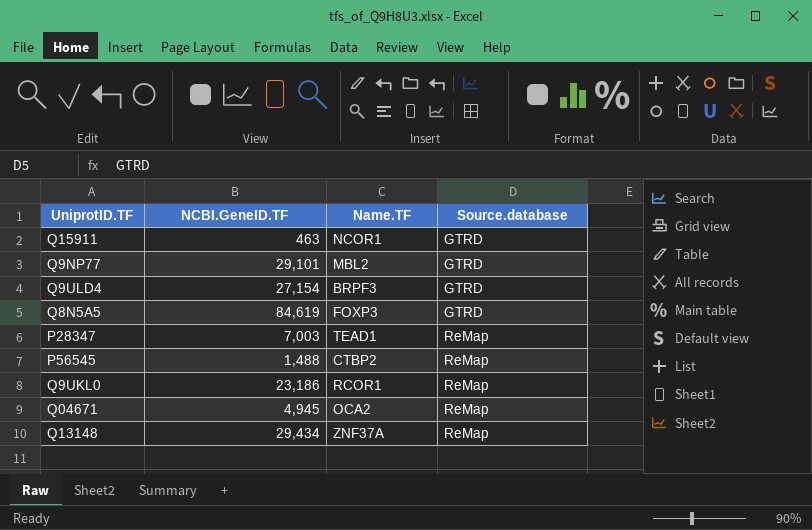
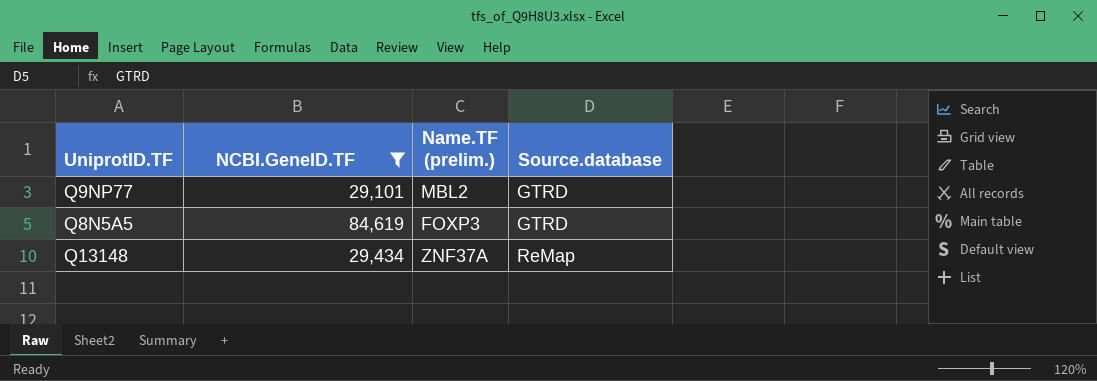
filter: none -> NCBI.GeneID.TF >= 29,101
column name: Name.TF -> Name.TF (prelim.)

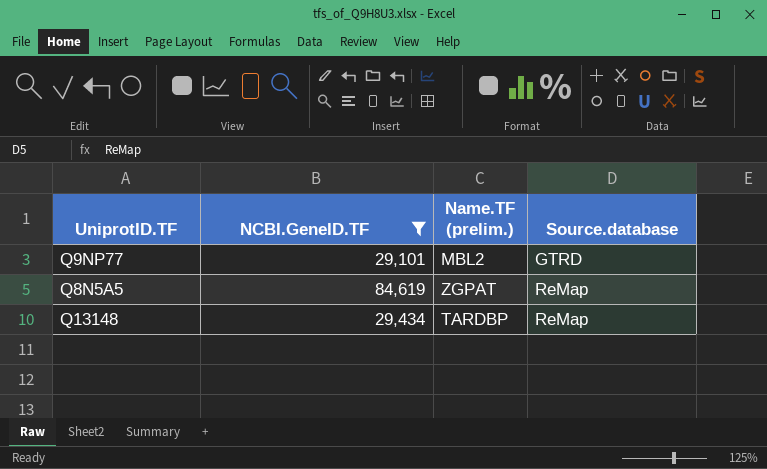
Q8N5A5 | Name.TF (prelim.): FOXP3 -> ZGPAT
Q8N5A5 | Source.database: GTRD -> ReMap
Q13148 | Name.TF (prelim.): ZNF37A -> TARDBP

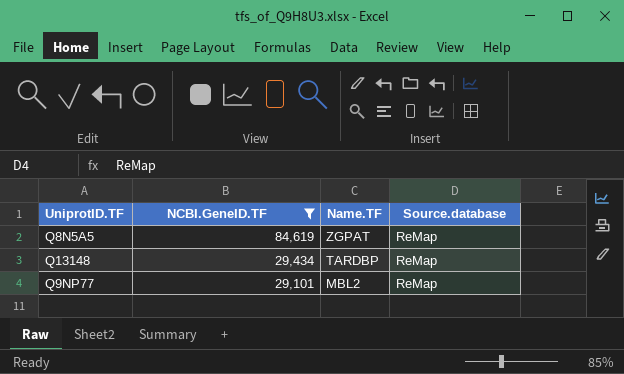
row order: Source.database ascending -> NCBI.GeneID.TF descending
column name: Name.TF (prelim.) -> Name.TF
Q9NP77 | Source.database: GTRD -> ReMap

